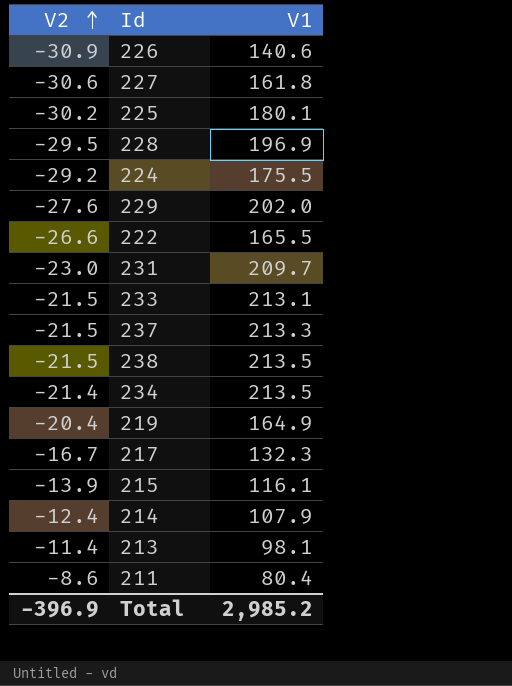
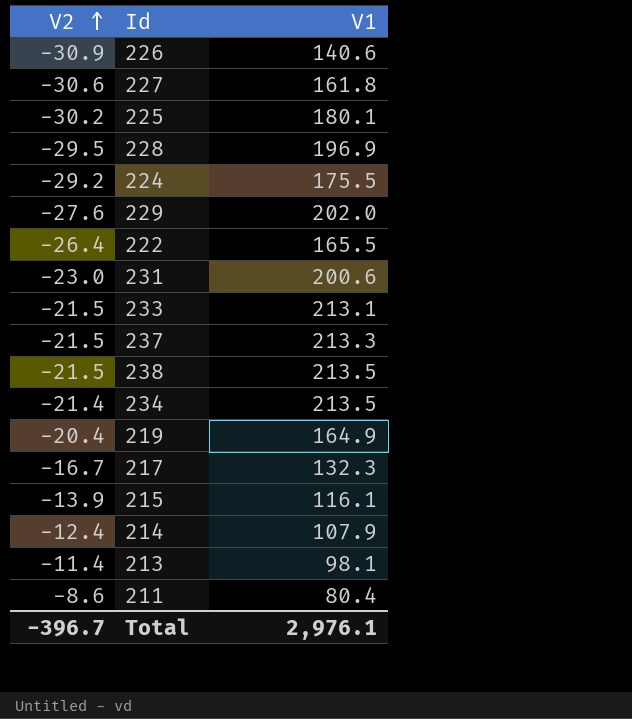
222 | V2: -26.6 -> -26.4
231 | V1: 209.7 -> 200.6
Total | V2: -396.9 -> -396.7
Total | V1: 2,985.2 -> 2,976.1

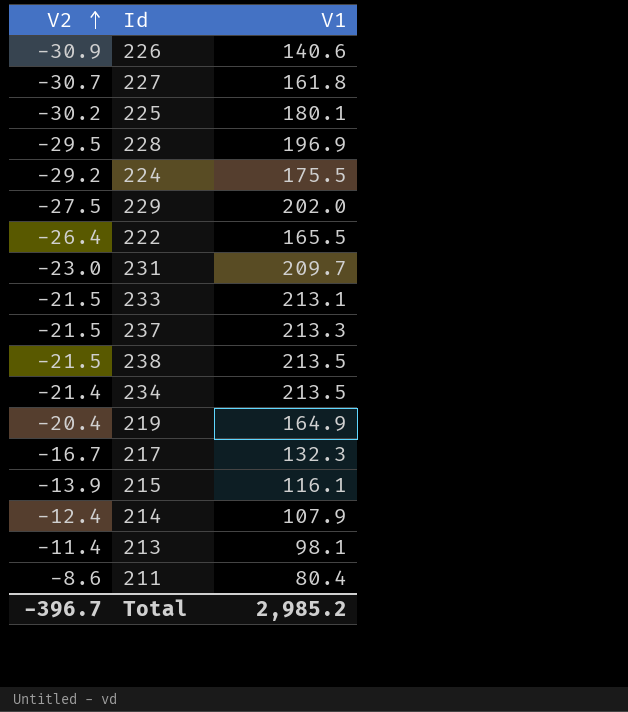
227 | V2: -30.6 -> -30.7
229 | V2: -27.6 -> -27.5
231 | V1: 200.6 -> 209.7
Total | V1: 2,976.1 -> 2,985.2

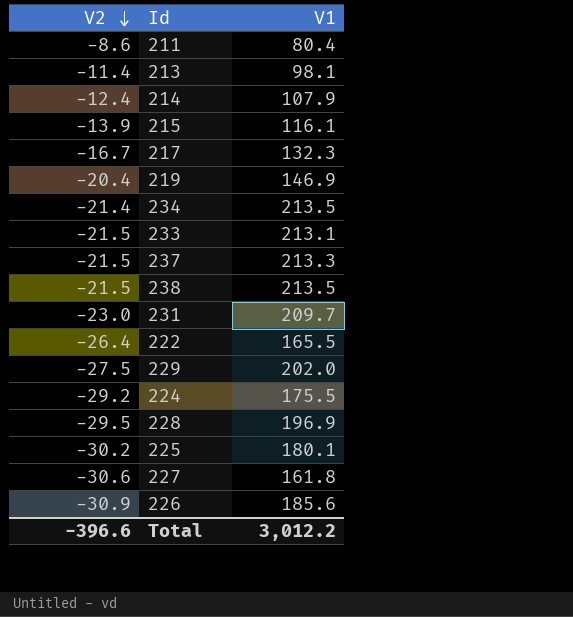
row order: V2 ascending -> V2 descending
219 | V1: 164.9 -> 146.9
227 | V2: -30.7 -> -30.6
226 | V1: 140.6 -> 185.6
Total | V2: -396.7 -> -396.6
Total | V1: 2,985.2 -> 3,012.2

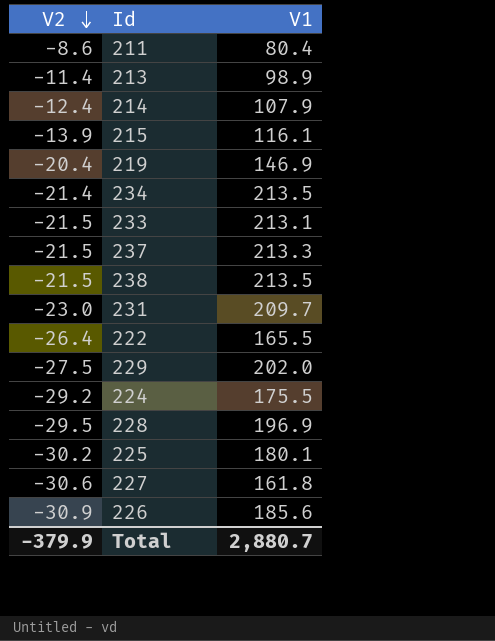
row 217: -16.7 | 132.3 -> none
213 | V1: 98.1 -> 98.9
Total | V2: -396.6 -> -379.9
Total | V1: 3,012.2 -> 2,880.7

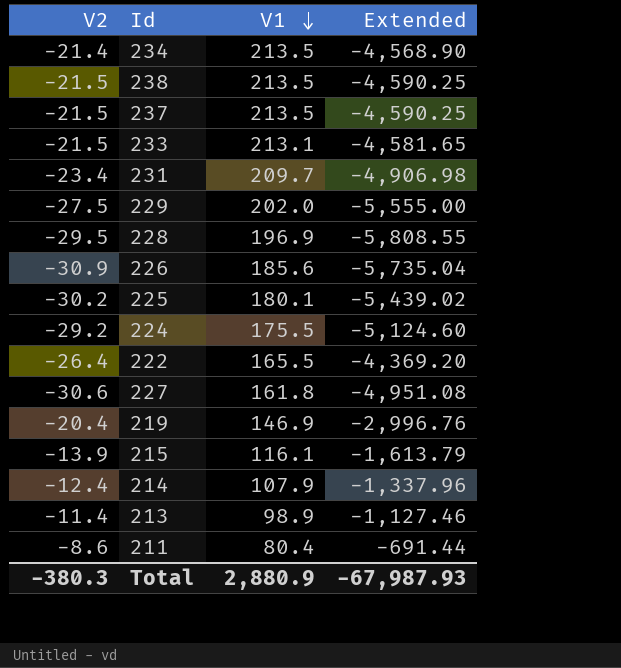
row order: V2 descending -> V1 descending
column Extended | formula: none -> [V2] * [V1]
237 | V1: 213.3 -> 213.5
231 | V2: -23.0 -> -23.4
Total | V2: -379.9 -> -380.3
Total | V1: 2,880.7 -> 2,880.9

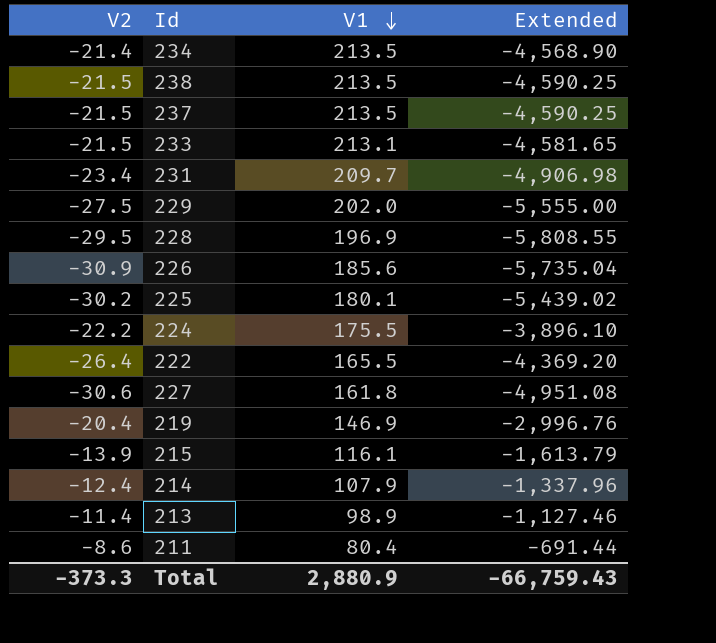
224 | V2: -29.2 -> -22.2
224 | Extended: -5,124.60 -> -3,896.10
Total | V2: -380.3 -> -373.3
Total | Extended: -67,987.93 -> -66,759.43

